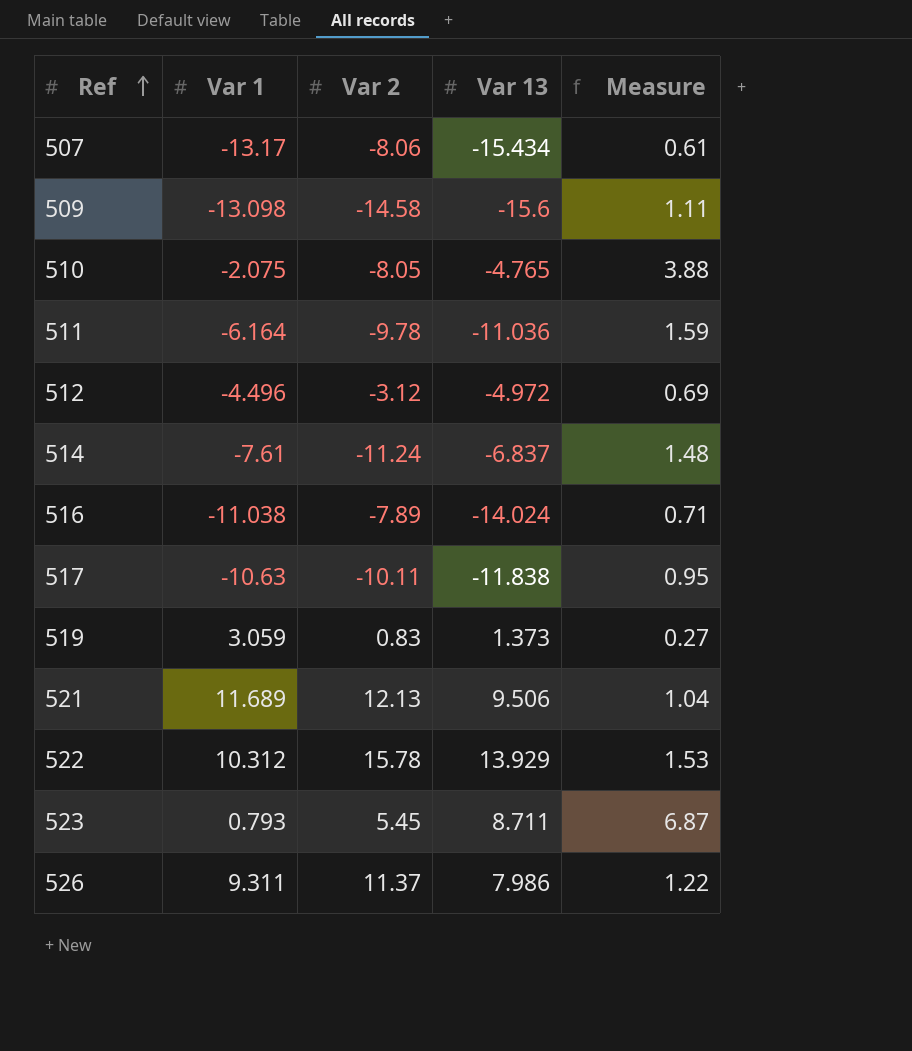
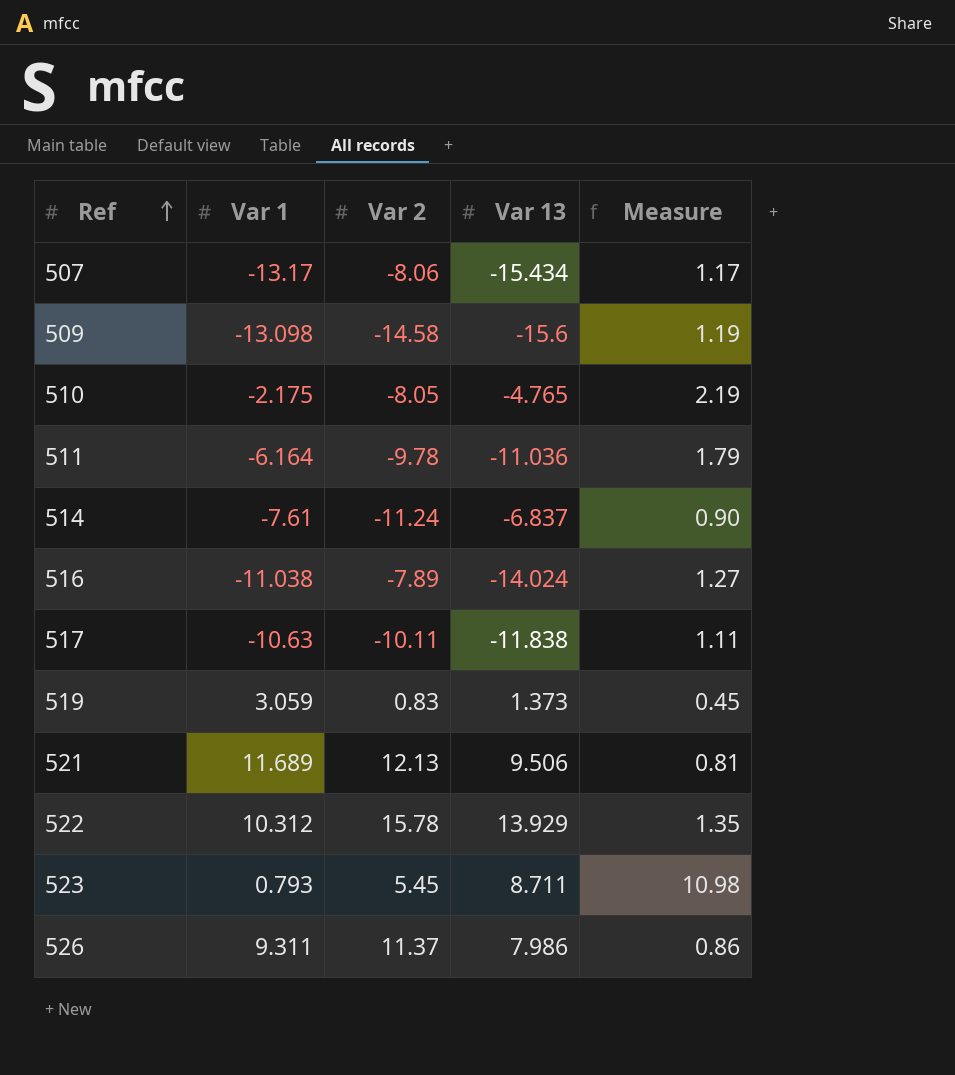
column Measure | formula: [Var 2] / [Var 1] -> [Var 13] / [Var 1]
row 512: -4.496 | -3.12 | -4.972 | 0.69 -> none
510 | Var 1: -2.075 -> -2.175

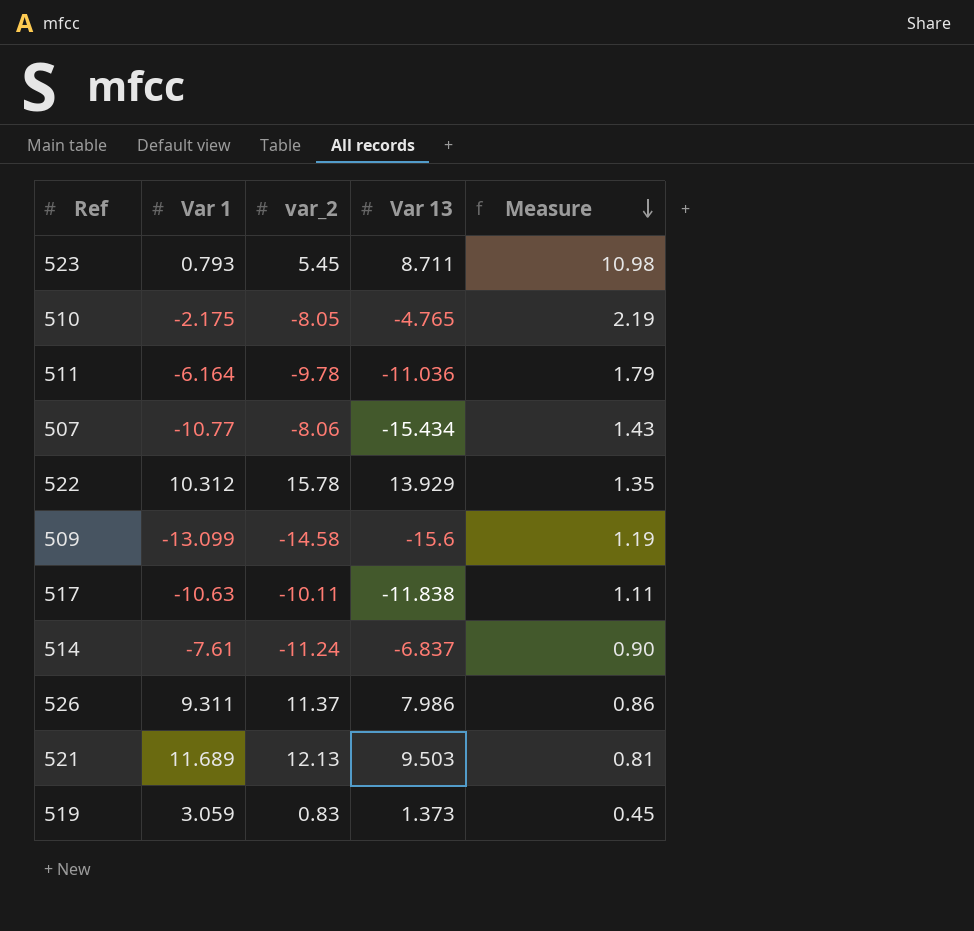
row order: Ref ascending -> Measure descending
column name: Var 2 -> var_2
row 516: -11.038 | -7.89 | -14.024 | 1.27 -> none
507 | Var 1: -13.17 -> -10.77
507 | Measure: 1.17 -> 1.43
509 | Var 1: -13.098 -> -13.099
521 | Var 13: 9.506 -> 9.503

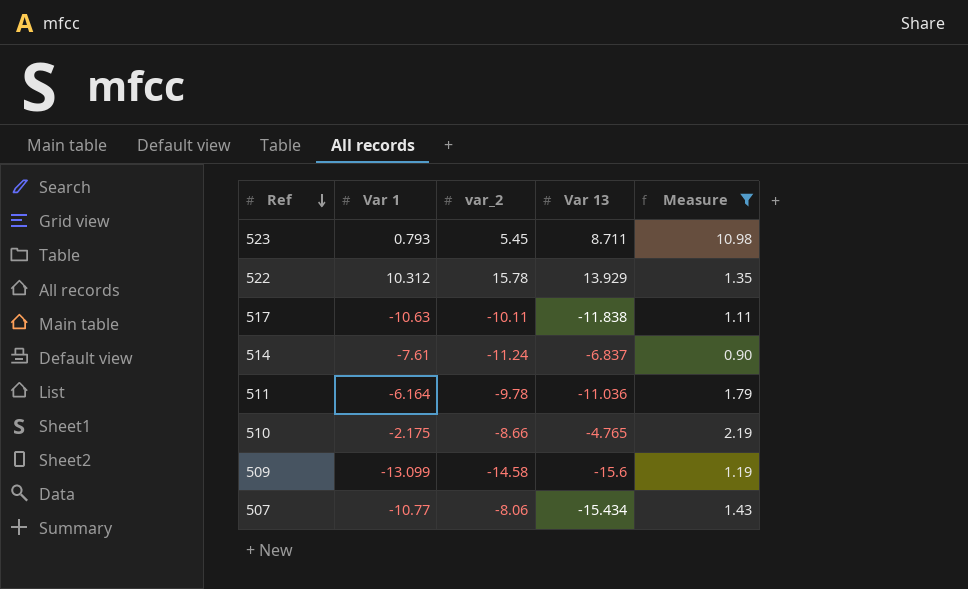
filter: none -> Measure >= 0.90
row order: Measure descending -> Ref descending
510 | var_2: -8.05 -> -8.66

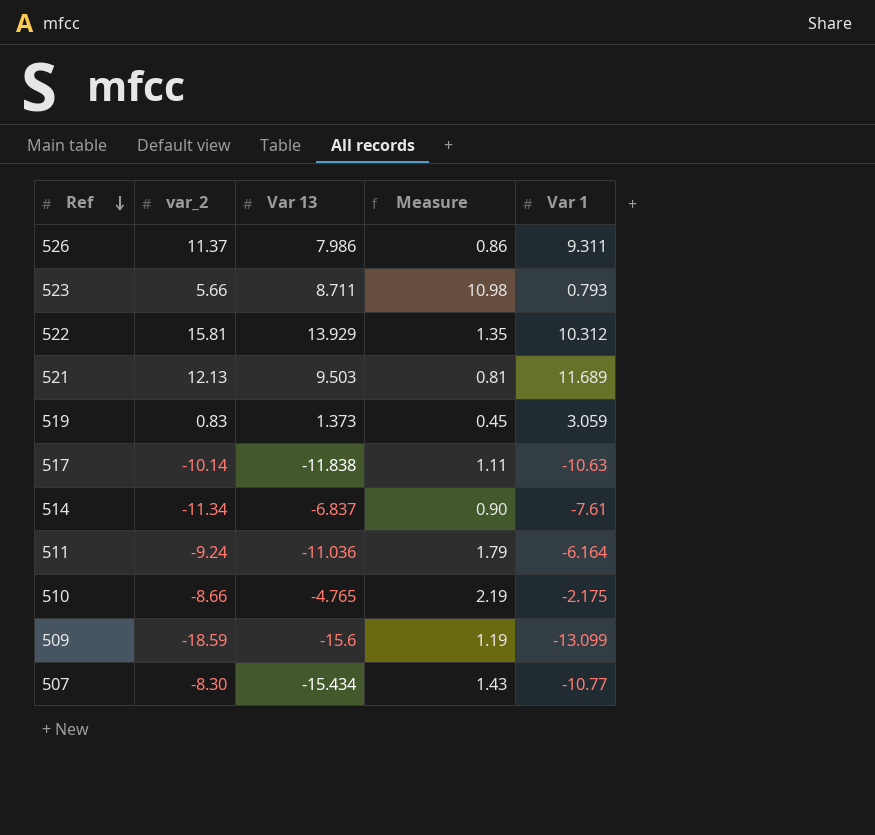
filter: Measure >= 0.90 -> none
column Var 1 | position: 2 -> 5
523 | var_2: 5.45 -> 5.66
522 | var_2: 15.78 -> 15.81
517 | var_2: -10.11 -> -10.14
514 | var_2: -11.24 -> -11.34
511 | var_2: -9.78 -> -9.24
509 | var_2: -14.58 -> -18.59
507 | var_2: -8.06 -> -8.30

